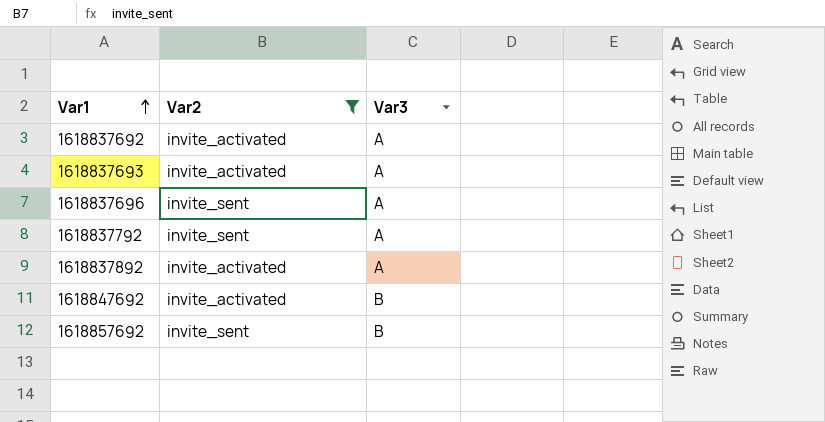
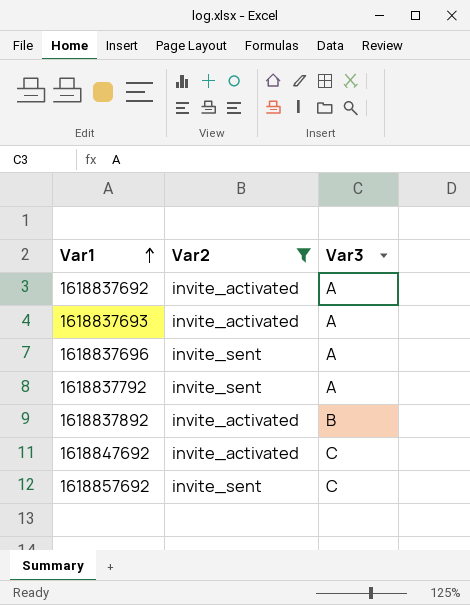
1618837892 | Var3: A -> B
1618847692 | Var3: B -> C
1618857692 | Var3: B -> C

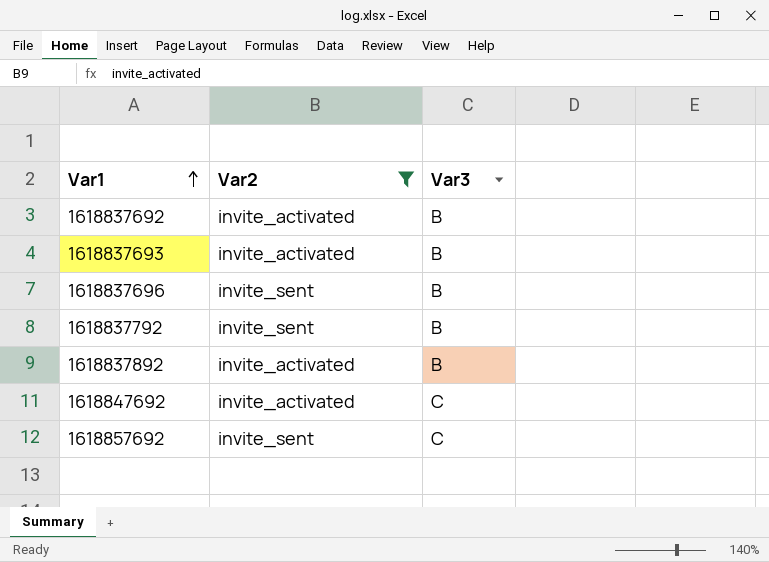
1618837692 | Var3: A -> B
1618837693 | Var3: A -> B
1618837696 | Var3: A -> B
1618837792 | Var3: A -> B

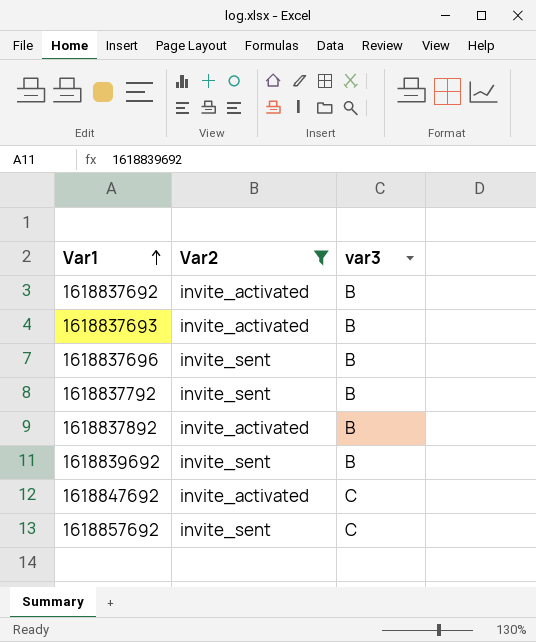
column name: Var3 -> var3
row 1618839692: none -> invite_sent | B

